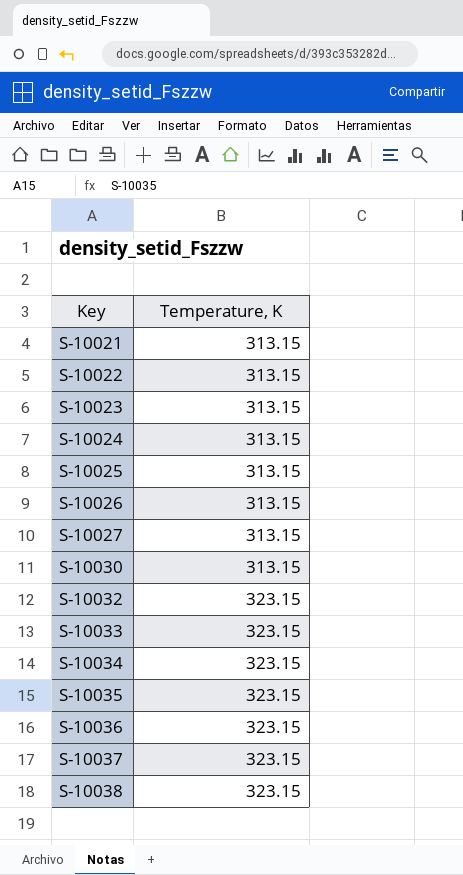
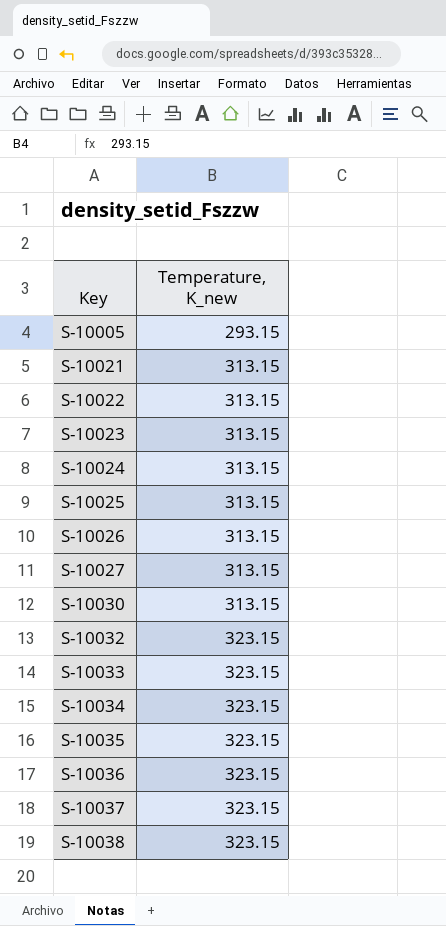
column name: Temperature, K -> Temperature, K_new
row S-10005: none -> 293.15

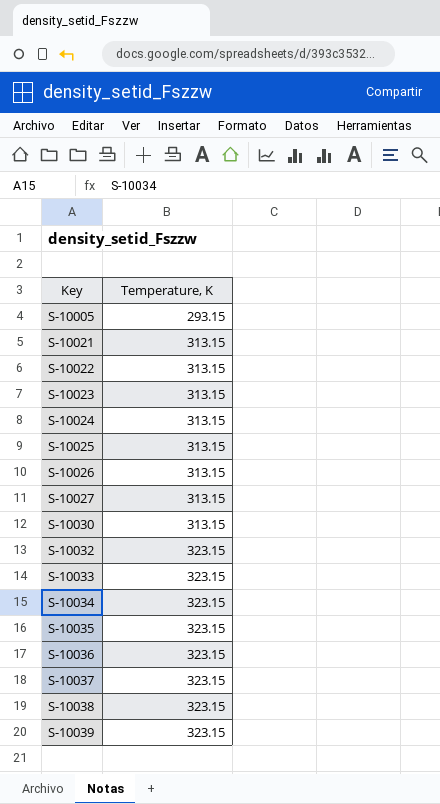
column name: Temperature, K_new -> Temperature, K
row S-10039: none -> 323.15

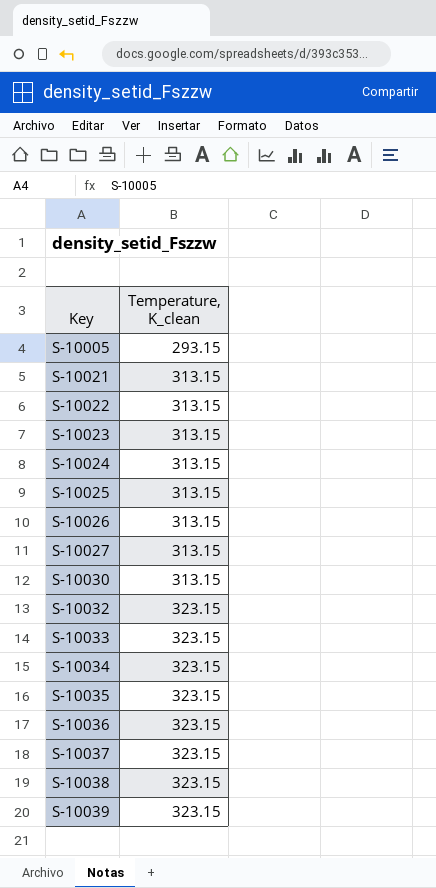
column name: Temperature, K -> Temperature, K_clean

